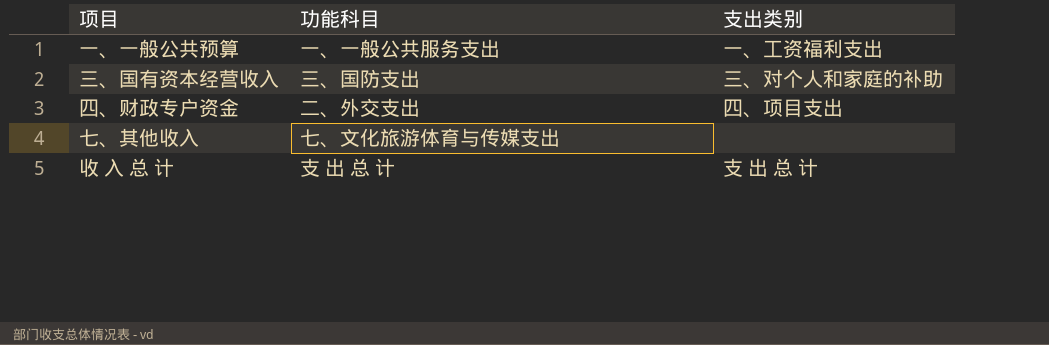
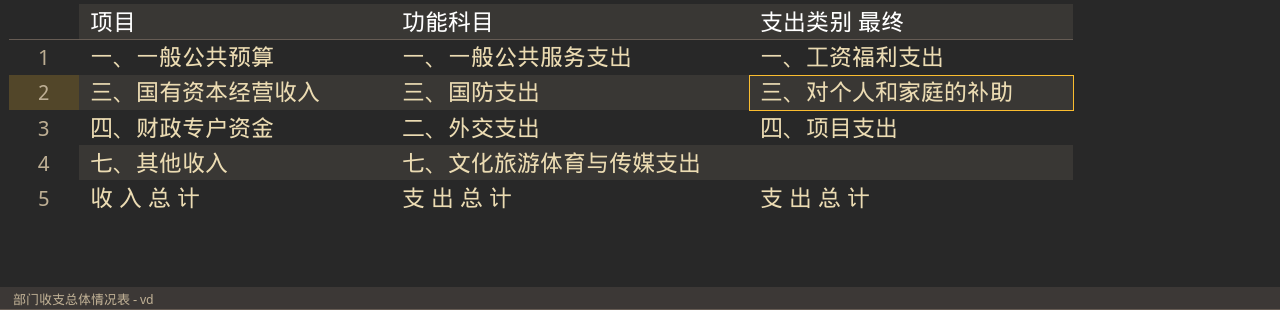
column name: 支出类别 -> 支出类别 最终

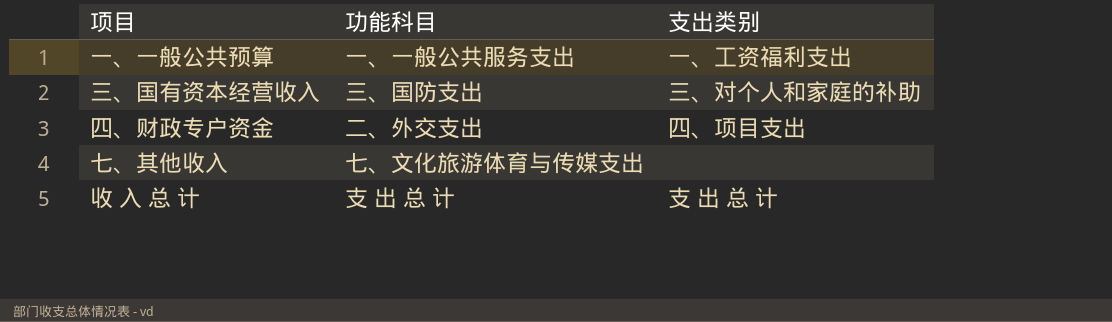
column name: 支出类别 最终 -> 支出类别

